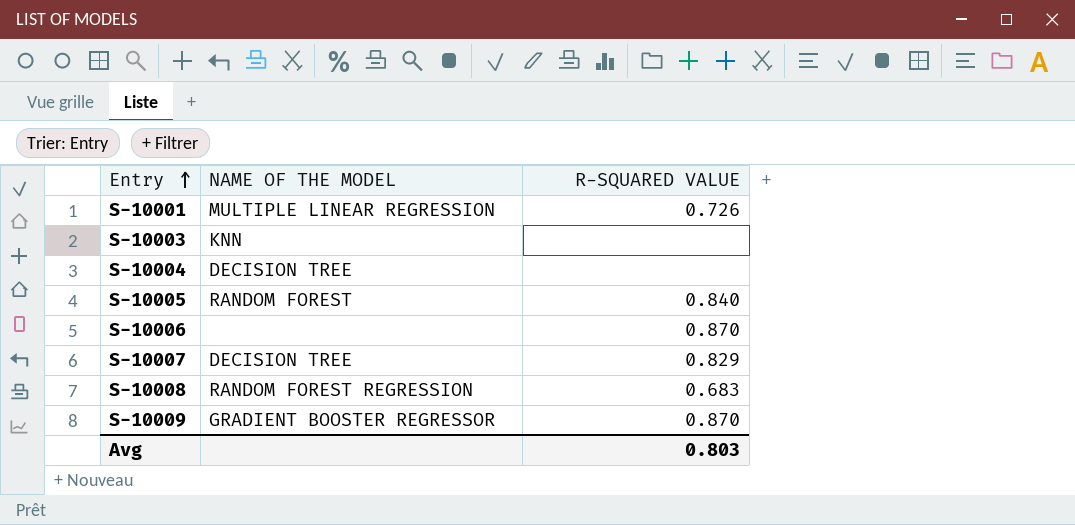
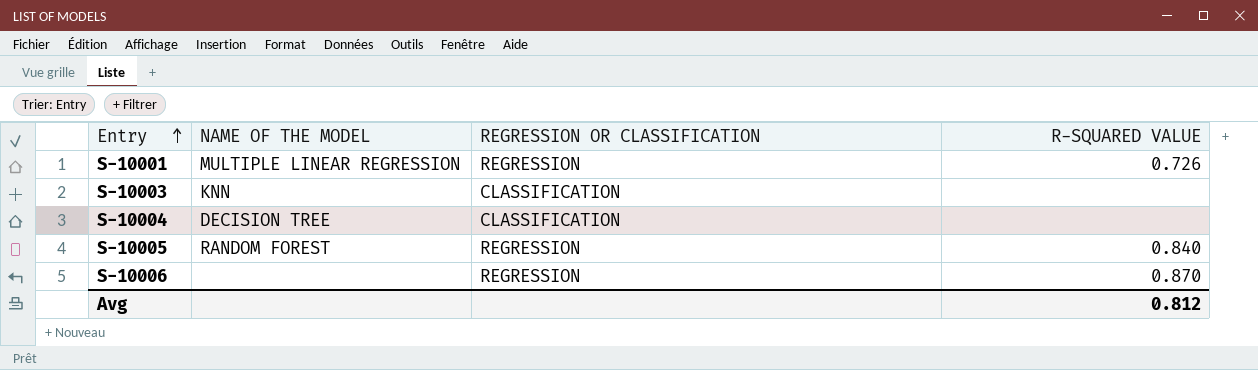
column REGRESSION OR CLASSIFICATION | position: none -> 3
row S-10007: DECISION TREE | 0.829 -> none
row S-10008: RANDOM FOREST REGRESSION | 0.683 -> none
row S-10009: GRADIENT BOOSTER REGRESSOR | 0.870 -> none
Avg | R-SQUARED VALUE: 0.803 -> 0.812

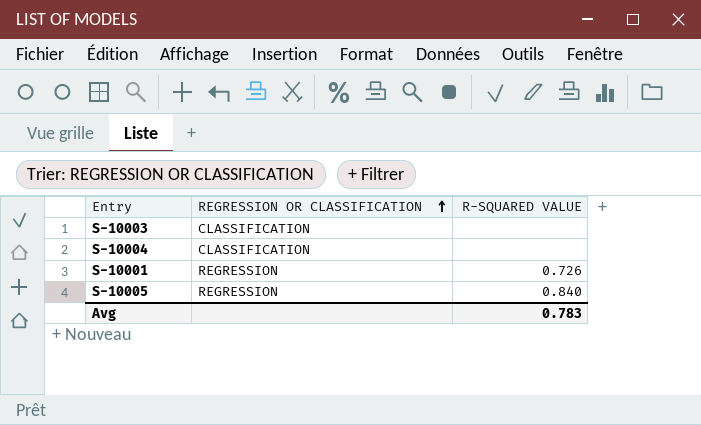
row order: Entry ascending -> REGRESSION OR CLASSIFICATION ascending
column NAME OF THE MODEL | position: 2 -> none
row S-10006: none | REGRESSION | 0.870 -> none
Avg | R-SQUARED VALUE: 0.812 -> 0.783

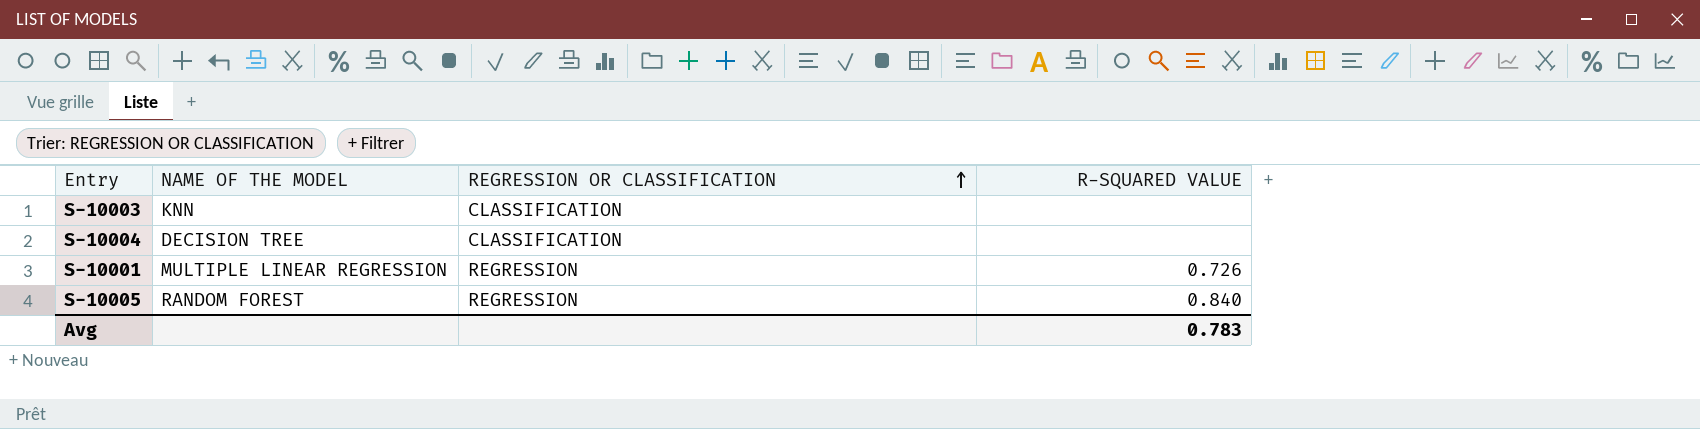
column NAME OF THE MODEL | position: none -> 2

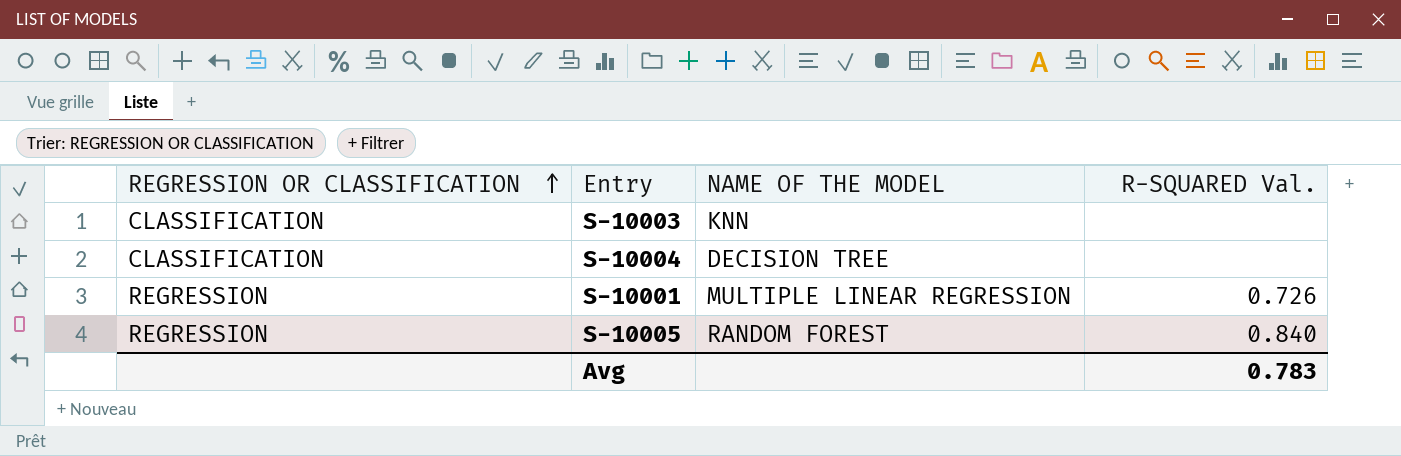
column REGRESSION OR CLASSIFICATION | position: 3 -> 1
column name: R-SQUARED VALUE -> R-SQUARED Val.

